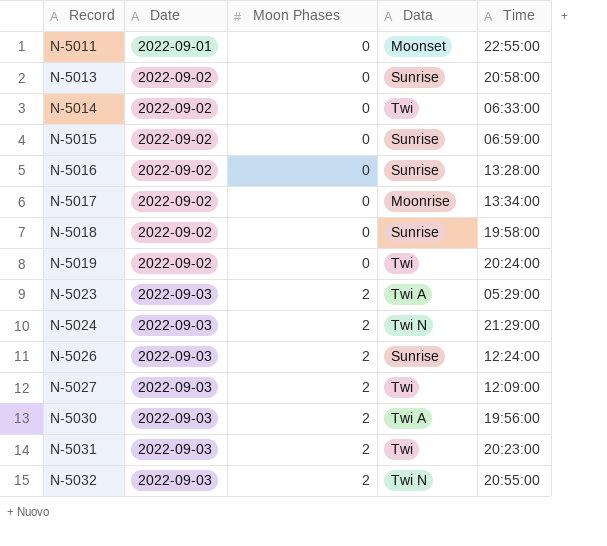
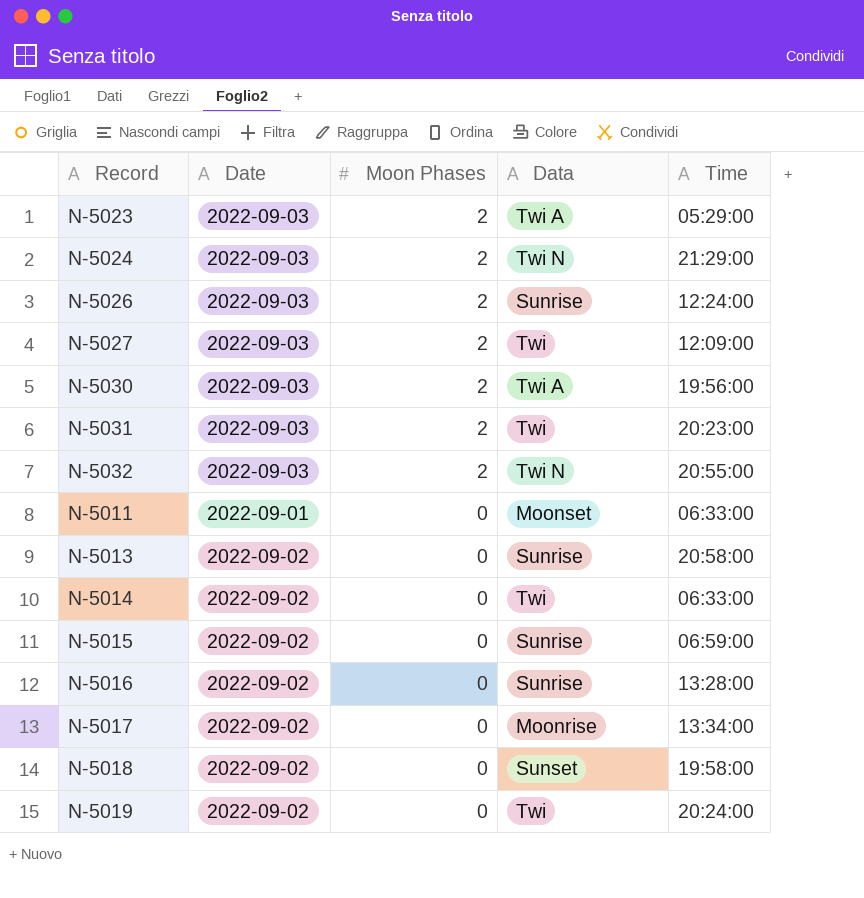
row order: Record ascending -> Moon Phases descending
N-5011 | Time: 22:55:00 -> 06:33:00
N-5018 | Data: Sunrise -> Sunset

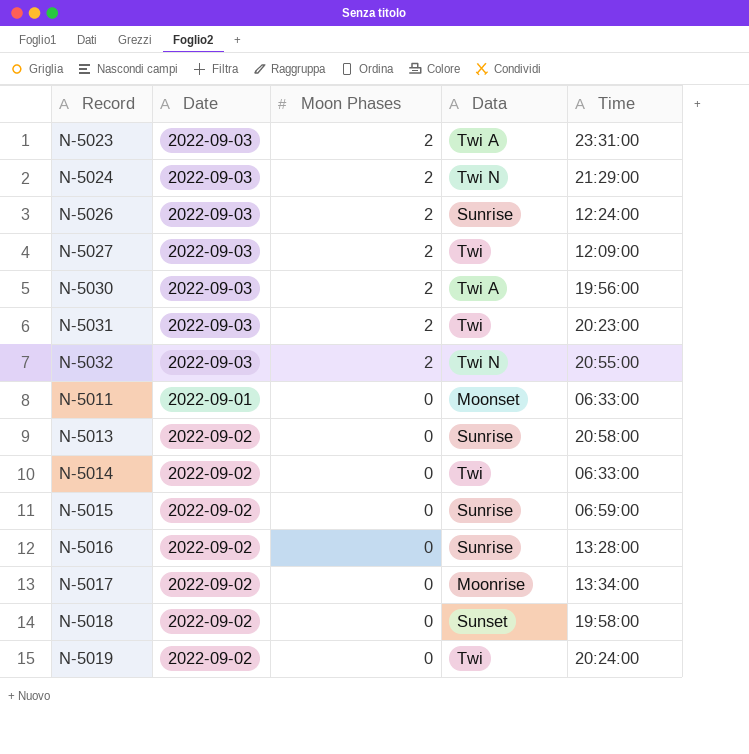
N-5023 | Time: 05:29:00 -> 23:31:00

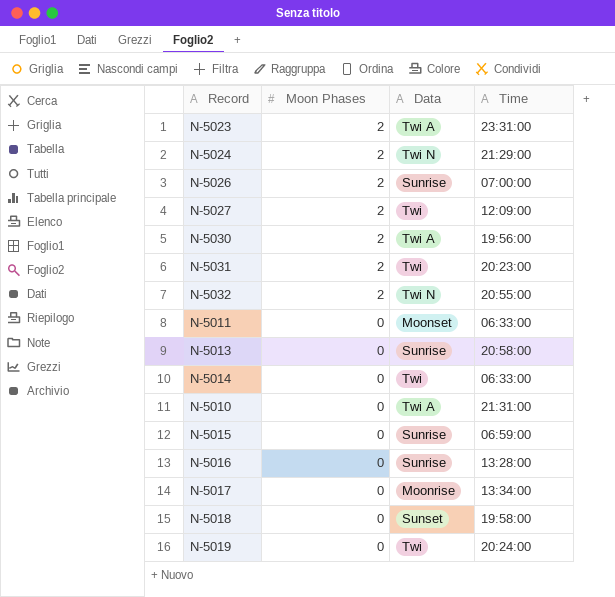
column Date | position: 2 -> none
N-5026 | Time: 12:24:00 -> 07:00:00
row N-5010: none -> 0 | Twi A | 21:31:00

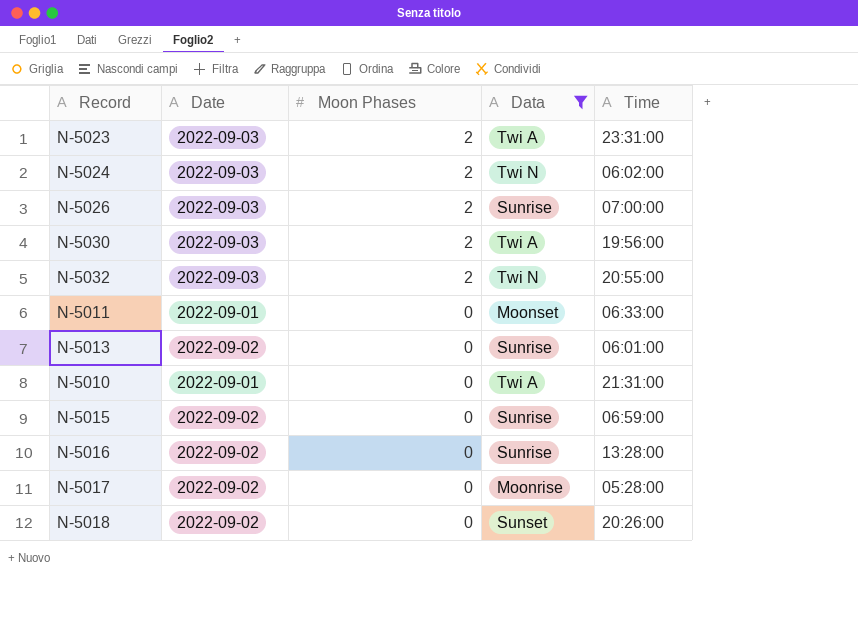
filter: none -> Data != Twi
column Date | position: none -> 2
N-5024 | Time: 21:29:00 -> 06:02:00
N-5013 | Time: 20:58:00 -> 06:01:00
N-5017 | Time: 13:34:00 -> 05:28:00
N-5018 | Time: 19:58:00 -> 20:26:00

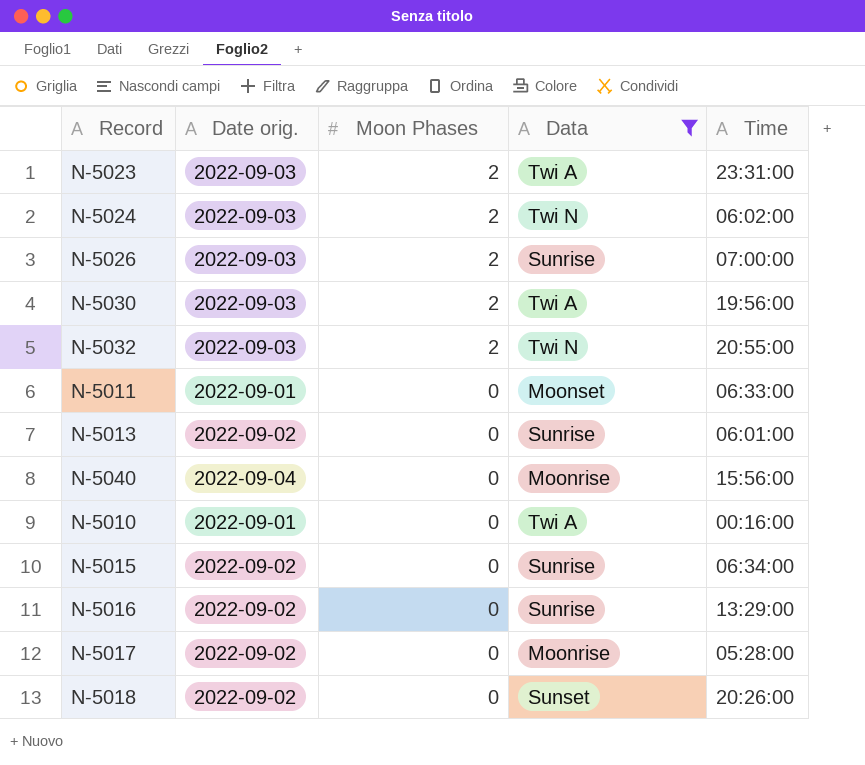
column name: Date -> Date orig.
row N-5040: none -> 2022-09-04 | 0 | Moonrise | 15:56:00
N-5010 | Time: 21:31:00 -> 00:16:00
N-5015 | Time: 06:59:00 -> 06:34:00
N-5016 | Time: 13:28:00 -> 13:29:00

